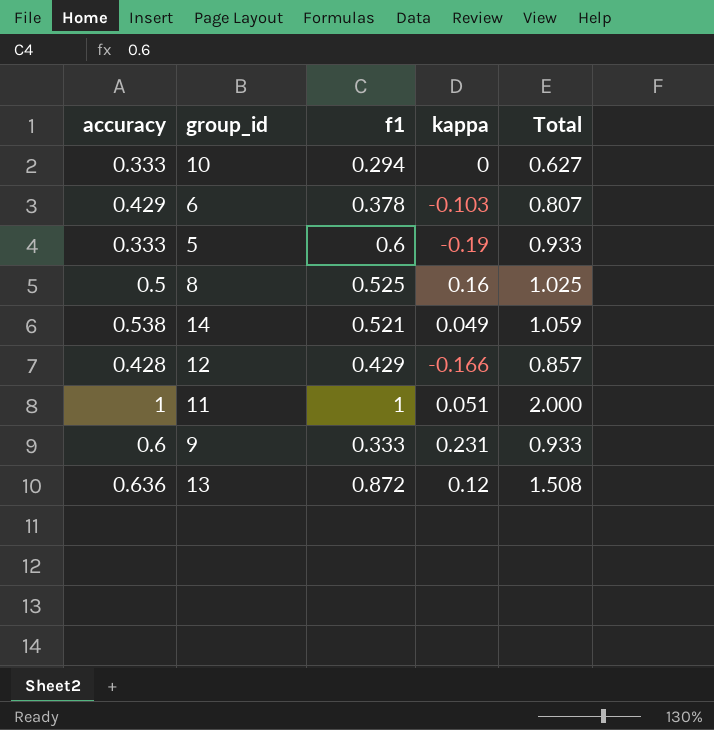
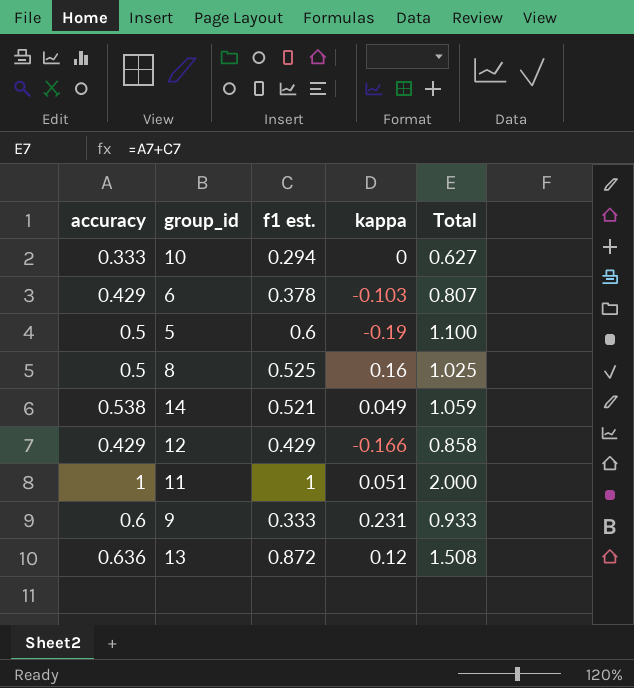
column name: f1 -> f1 est.
5 | accuracy: 0.333 -> 0.5
5 | Total: 0.933 -> 1.100
12 | accuracy: 0.428 -> 0.429
12 | Total: 0.857 -> 0.858

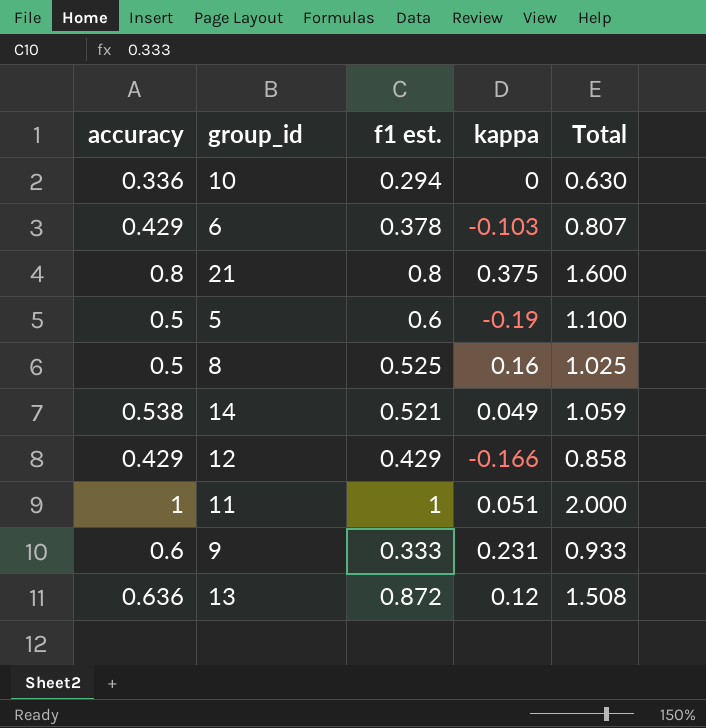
10 | accuracy: 0.333 -> 0.336
10 | Total: 0.627 -> 0.630
row 21: none -> 0.8 | 0.8 | 0.375 | 1.600

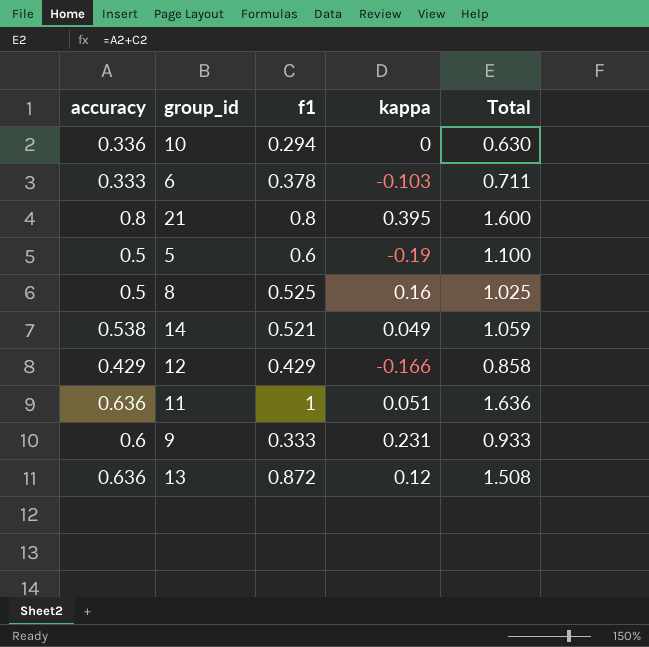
column name: f1 est. -> f1
6 | accuracy: 0.429 -> 0.333
6 | Total: 0.807 -> 0.711
21 | kappa: 0.375 -> 0.395
11 | accuracy: 1 -> 0.636
11 | Total: 2.000 -> 1.636

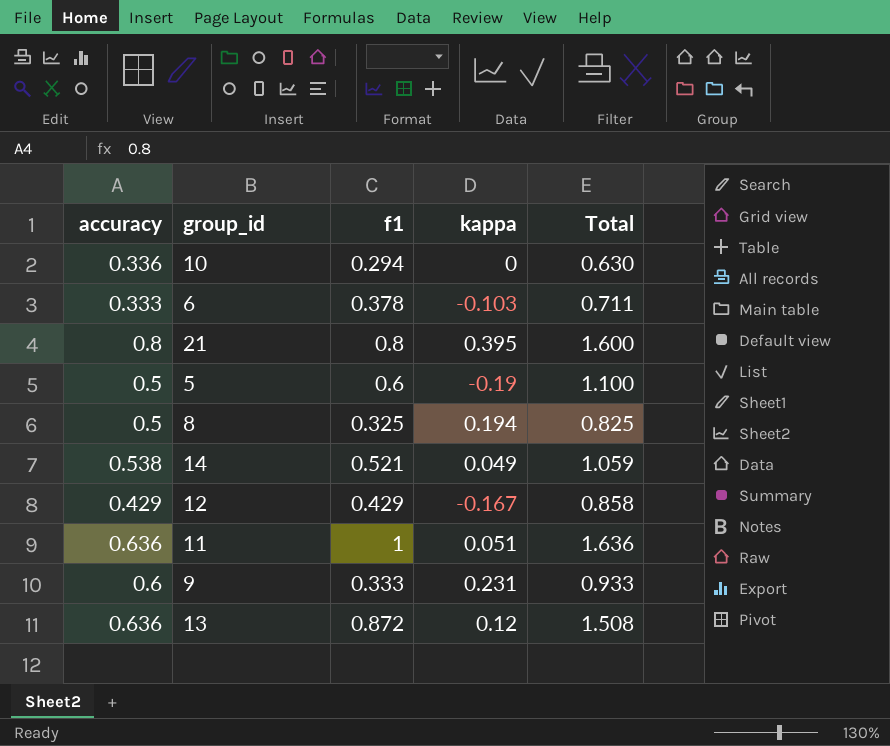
8 | f1: 0.525 -> 0.325
8 | kappa: 0.16 -> 0.194
8 | Total: 1.025 -> 0.825
12 | kappa: -0.166 -> -0.167

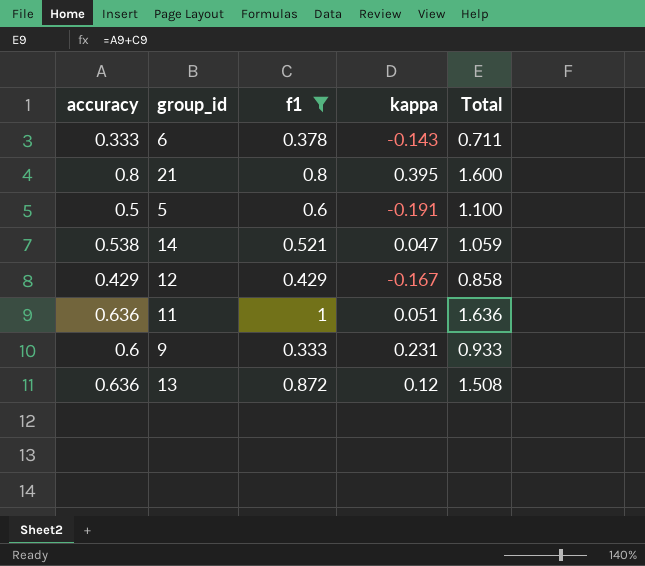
filter: none -> f1 >= 0.333
6 | kappa: -0.103 -> -0.143
5 | kappa: -0.19 -> -0.191
14 | kappa: 0.049 -> 0.047

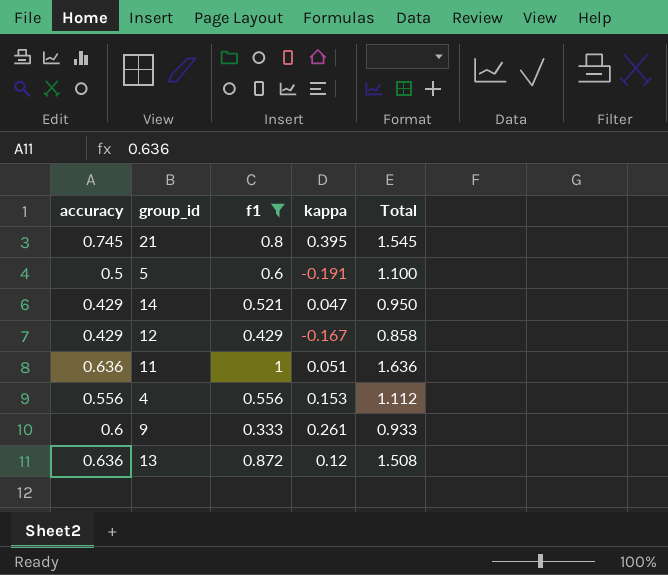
row 6: 0.333 | 0.378 | -0.143 | 0.711 -> none
21 | accuracy: 0.8 -> 0.745
21 | Total: 1.600 -> 1.545
14 | accuracy: 0.538 -> 0.429
14 | Total: 1.059 -> 0.950
row 4: none -> 0.556 | 0.556 | 0.153 | 1.112
9 | kappa: 0.231 -> 0.261

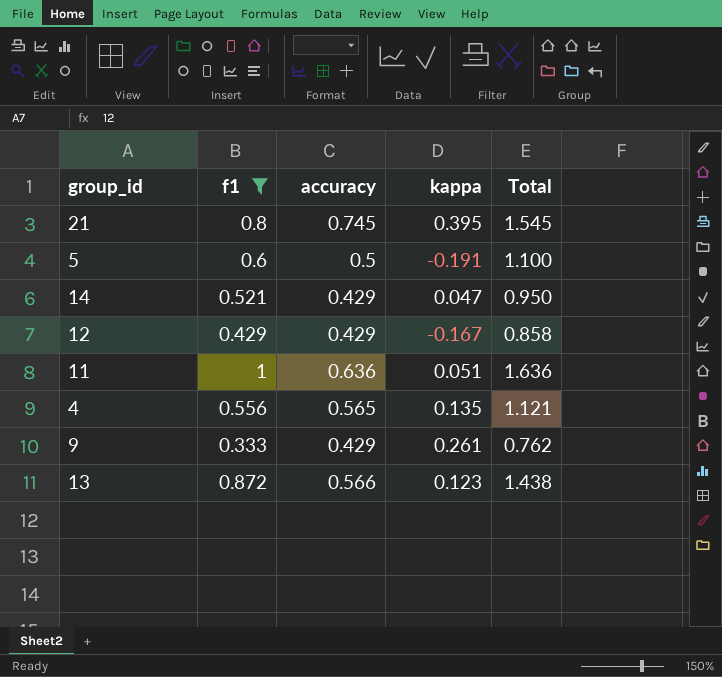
column accuracy | position: 1 -> 3
4 | accuracy: 0.556 -> 0.565
4 | kappa: 0.153 -> 0.135
4 | Total: 1.112 -> 1.121
9 | accuracy: 0.6 -> 0.429
9 | Total: 0.933 -> 0.762
13 | accuracy: 0.636 -> 0.566
13 | kappa: 0.12 -> 0.123
13 | Total: 1.508 -> 1.438

